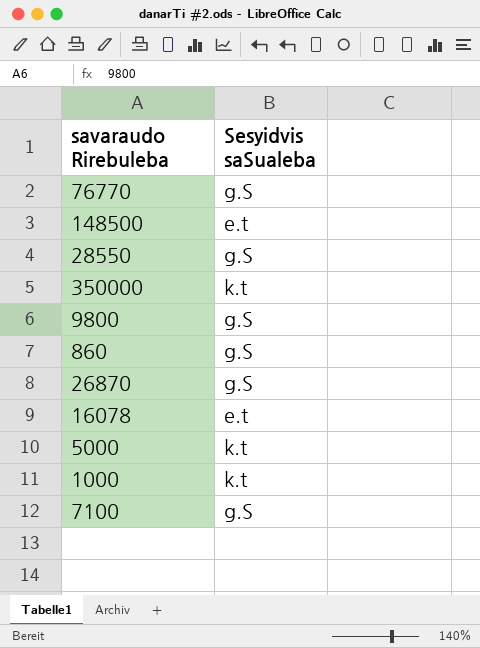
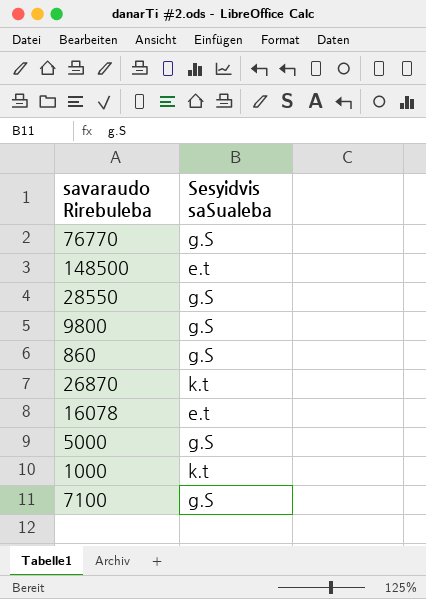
row 350000: k.t -> none
26870 | Sesyidvis saSualeba: g.S -> k.t
5000 | Sesyidvis saSualeba: k.t -> g.S

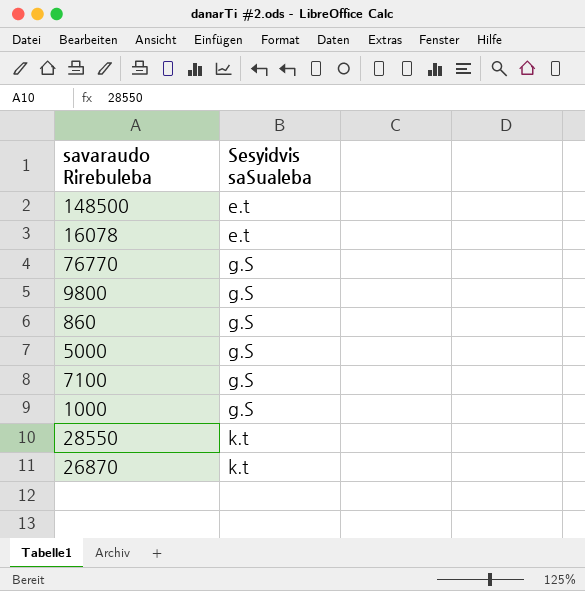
row order: none -> Sesyidvis saSualeba ascending
1000 | Sesyidvis saSualeba: k.t -> g.S
28550 | Sesyidvis saSualeba: g.S -> k.t

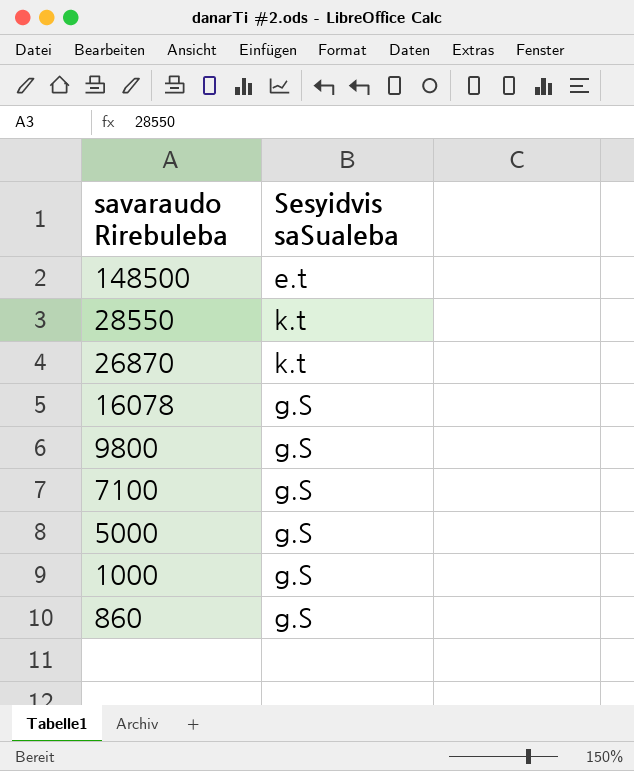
row order: Sesyidvis saSualeba ascending -> savaraudo Rirebuleba descending
row 76770: g.S -> none
16078 | Sesyidvis saSualeba: e.t -> g.S

